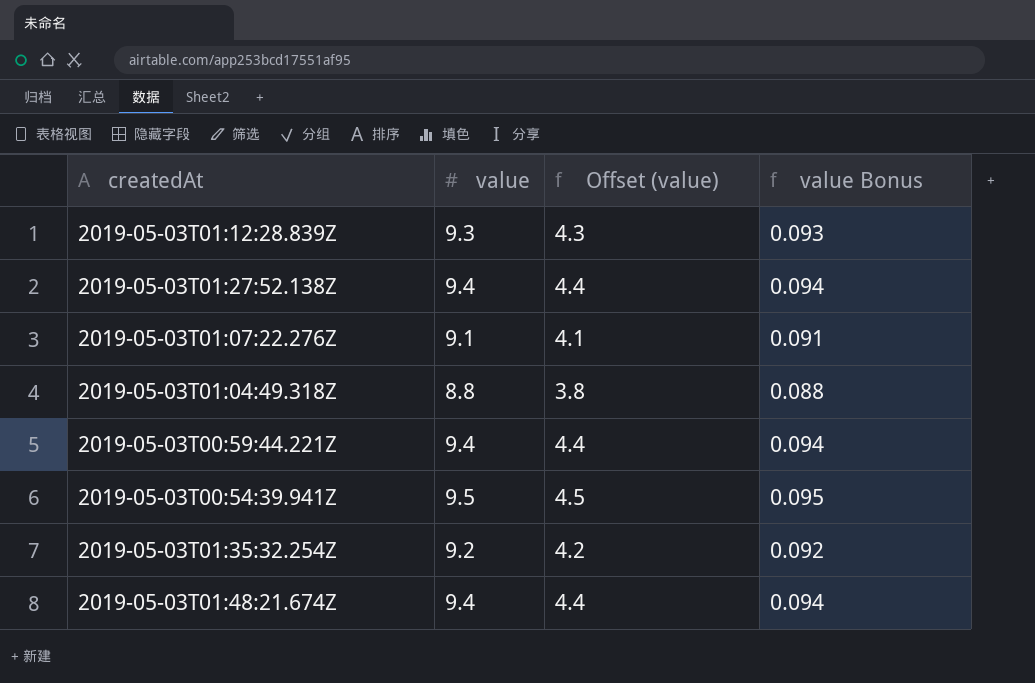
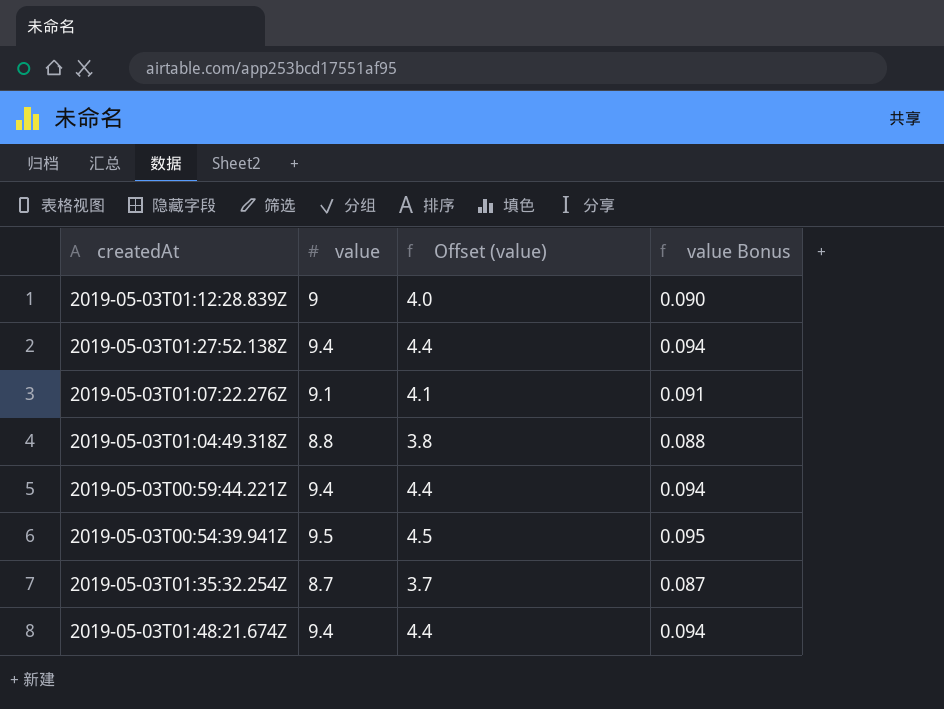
2019-05-03T01:12:28.839Z | value: 9.3 -> 9
2019-05-03T01:12:28.839Z | Offset (value): 4.3 -> 4.0
2019-05-03T01:12:28.839Z | value Bonus: 0.093 -> 0.090
2019-05-03T01:35:32.254Z | value: 9.2 -> 8.7
2019-05-03T01:35:32.254Z | Offset (value): 4.2 -> 3.7
2019-05-03T01:35:32.254Z | value Bonus: 0.092 -> 0.087

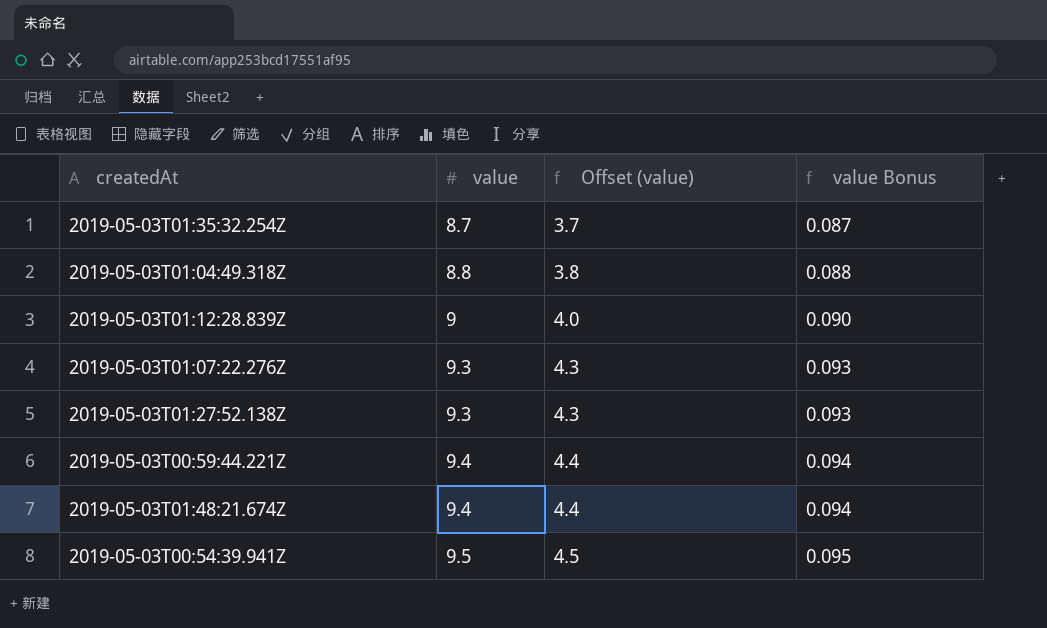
row order: none -> value ascending
2019-05-03T01:07:22.276Z | value: 9.1 -> 9.3
2019-05-03T01:07:22.276Z | Offset (value): 4.1 -> 4.3
2019-05-03T01:07:22.276Z | value Bonus: 0.091 -> 0.093
2019-05-03T01:27:52.138Z | value: 9.4 -> 9.3
2019-05-03T01:27:52.138Z | Offset (value): 4.4 -> 4.3
2019-05-03T01:27:52.138Z | value Bonus: 0.094 -> 0.093

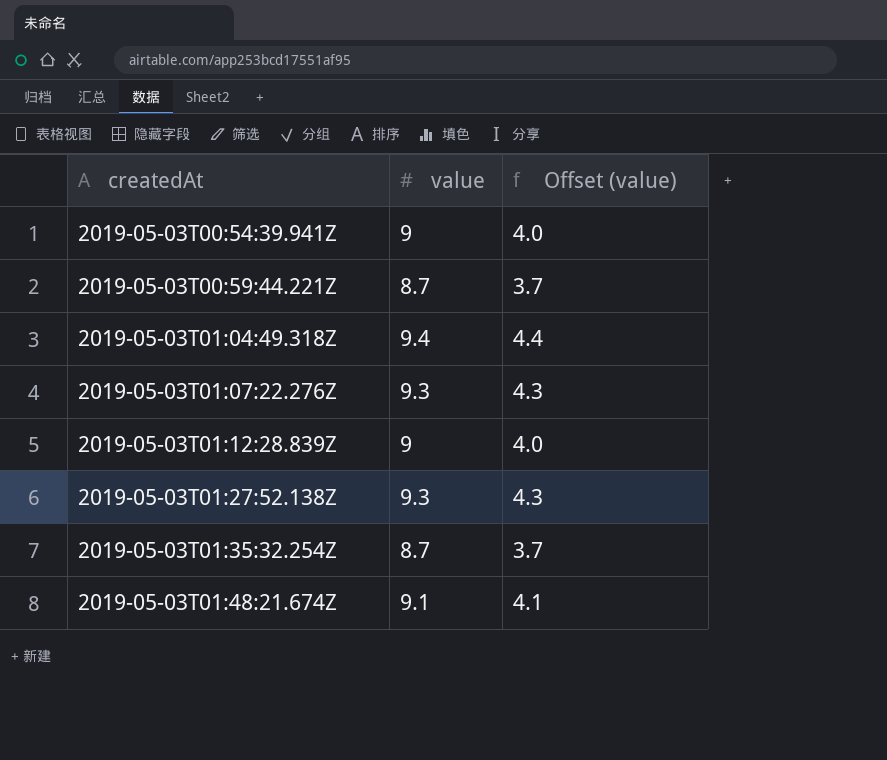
row order: value ascending -> createdAt ascending
column value Bonus | formula: [value] * 0.01 -> none
2019-05-03T00:54:39.941Z | value: 9.5 -> 9
2019-05-03T00:54:39.941Z | Offset (value): 4.5 -> 4.0
2019-05-03T00:59:44.221Z | value: 9.4 -> 8.7
2019-05-03T00:59:44.221Z | Offset (value): 4.4 -> 3.7
2019-05-03T01:04:49.318Z | value: 8.8 -> 9.4
2019-05-03T01:04:49.318Z | Offset (value): 3.8 -> 4.4
2019-05-03T01:48:21.674Z | value: 9.4 -> 9.1
2019-05-03T01:48:21.674Z | Offset (value): 4.4 -> 4.1

